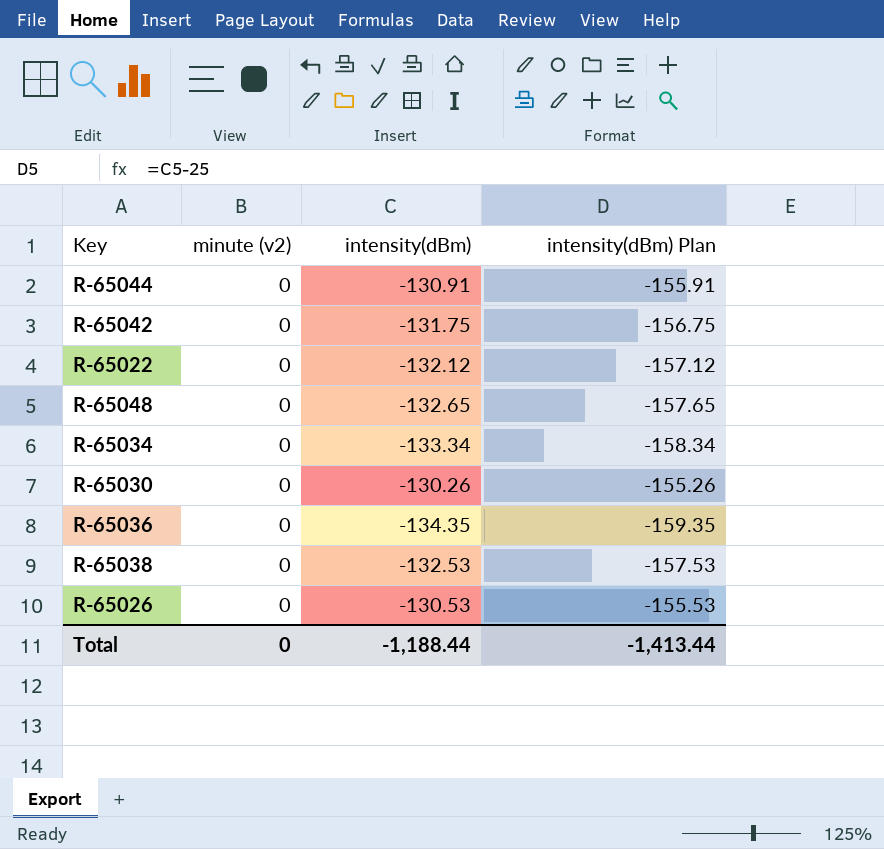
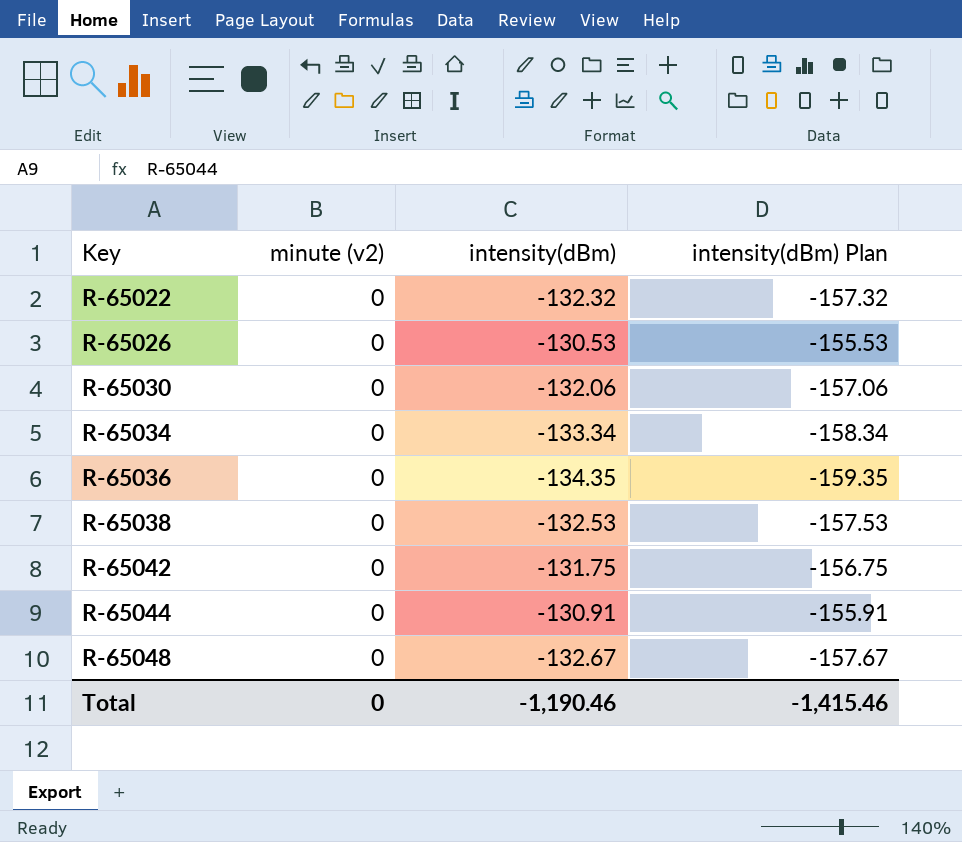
row order: none -> Key ascending
R-65022 | intensity(dBm): -132.12 -> -132.32
R-65022 | intensity(dBm) Plan: -157.12 -> -157.32
R-65030 | intensity(dBm): -130.26 -> -132.06
R-65030 | intensity(dBm) Plan: -155.26 -> -157.06
R-65048 | intensity(dBm): -132.65 -> -132.67
R-65048 | intensity(dBm) Plan: -157.65 -> -157.67
Total | intensity(dBm): -1,188.44 -> -1,190.46
Total | intensity(dBm) Plan: -1,413.44 -> -1,415.46

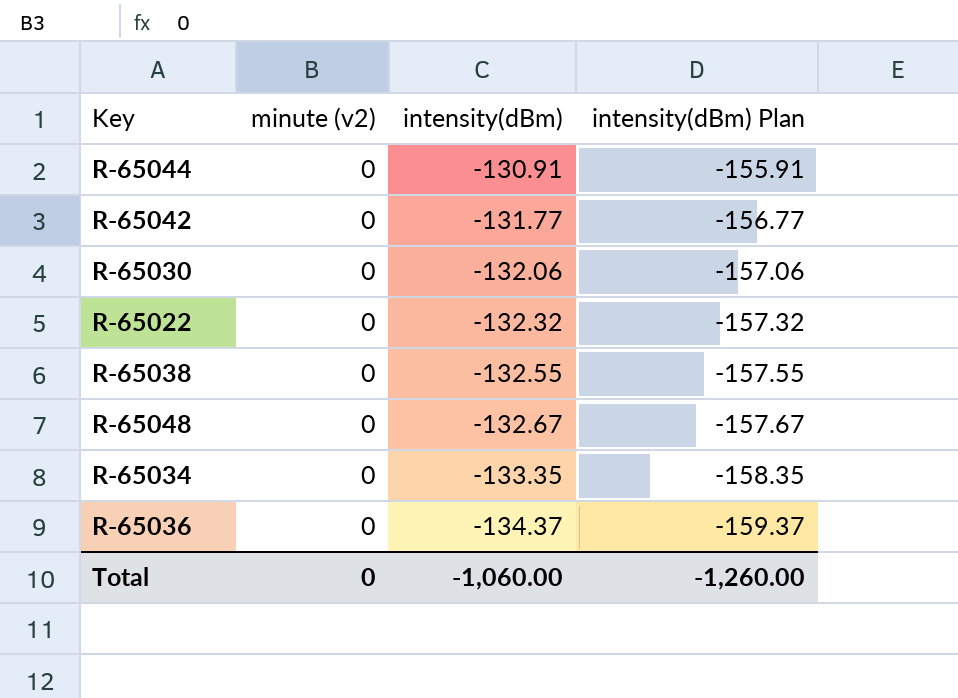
row order: Key ascending -> intensity(dBm) descending
row R-65026: 0 | -130.53 | -155.53 -> none
R-65042 | intensity(dBm): -131.75 -> -131.77
R-65042 | intensity(dBm) Plan: -156.75 -> -156.77
R-65038 | intensity(dBm): -132.53 -> -132.55
R-65038 | intensity(dBm) Plan: -157.53 -> -157.55
R-65034 | intensity(dBm): -133.34 -> -133.35
R-65034 | intensity(dBm) Plan: -158.34 -> -158.35
R-65036 | intensity(dBm): -134.35 -> -134.37
R-65036 | intensity(dBm) Plan: -159.35 -> -159.37
Total | intensity(dBm): -1,190.46 -> -1,060.00
Total | intensity(dBm) Plan: -1,415.46 -> -1,260.00

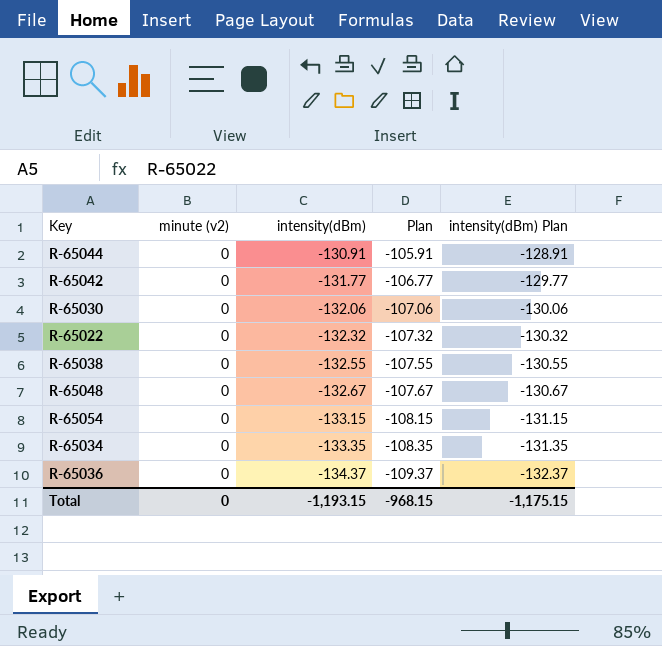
column Plan | formula: none -> [intensity(dBm)] + 25
column intensity(dBm) Plan | formula: [intensity(dBm)] - 25 -> [intensity(dBm)] + 2
row R-65054: none -> 0 | -133.15 | -108.15 | -131.15
Total | intensity(dBm): -1,060.00 -> -1,193.15
Total | intensity(dBm) Plan: -1,260.00 -> -1,175.15

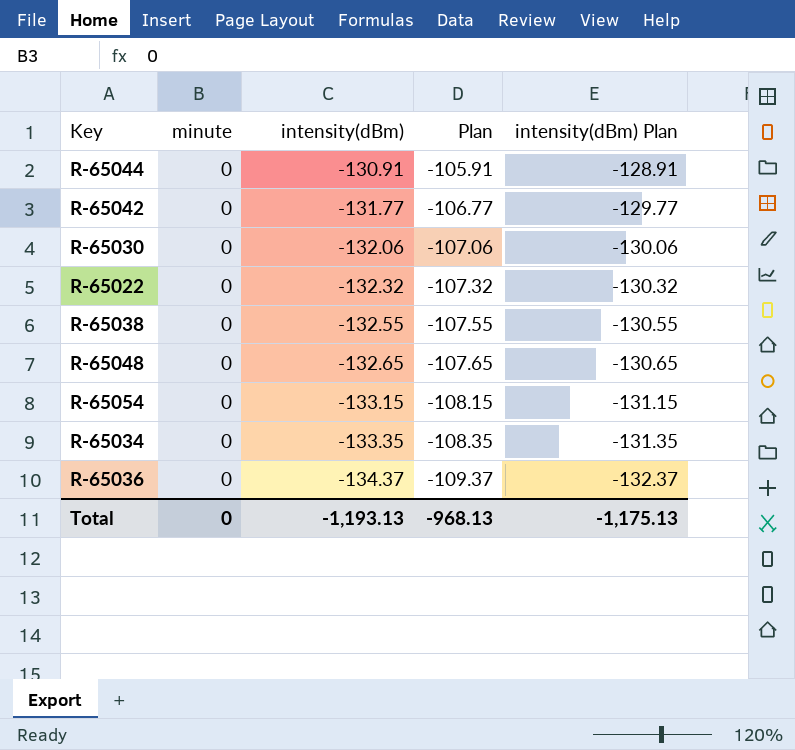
column name: minute (v2) -> minute
R-65048 | intensity(dBm): -132.67 -> -132.65
R-65048 | Plan: -107.67 -> -107.65
R-65048 | intensity(dBm) Plan: -130.67 -> -130.65
Total | intensity(dBm): -1,193.15 -> -1,193.13
Total | Plan: -968.15 -> -968.13
Total | intensity(dBm) Plan: -1,175.15 -> -1,175.13

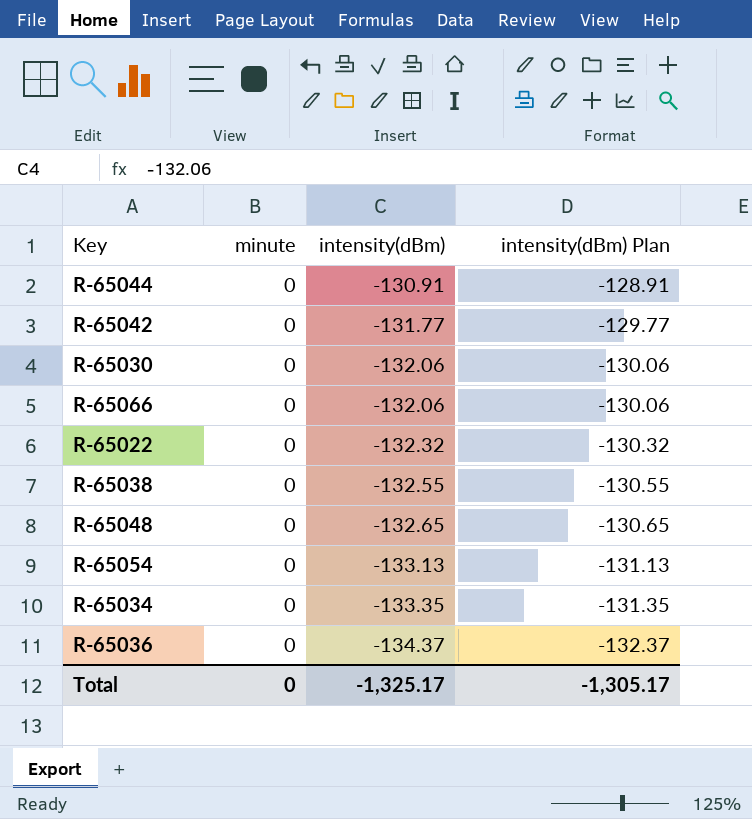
column Plan | formula: [intensity(dBm)] + 25 -> none
row R-65066: none -> 0 | -132.06 | -130.06
R-65054 | intensity(dBm): -133.15 -> -133.13
R-65054 | intensity(dBm) Plan: -131.15 -> -131.13
Total | intensity(dBm): -1,193.13 -> -1,325.17
Total | intensity(dBm) Plan: -1,175.13 -> -1,305.17

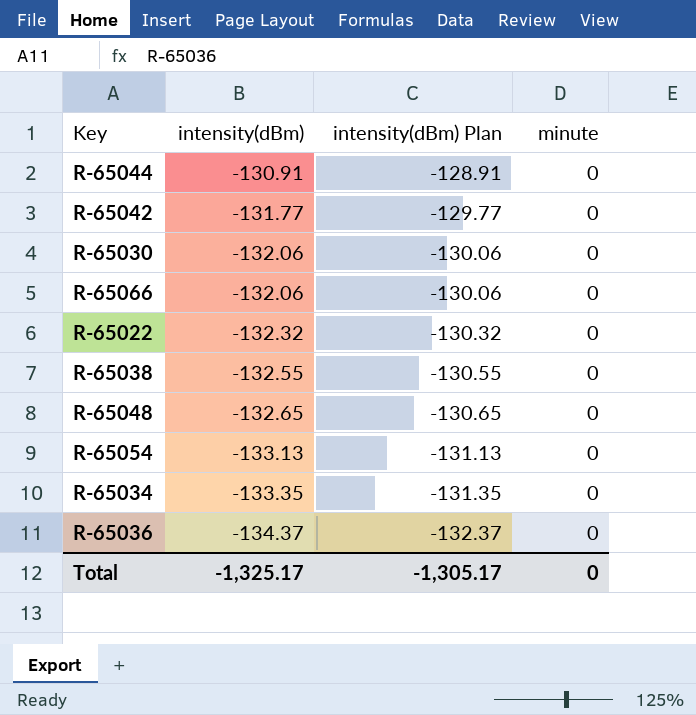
column minute | position: 2 -> 4

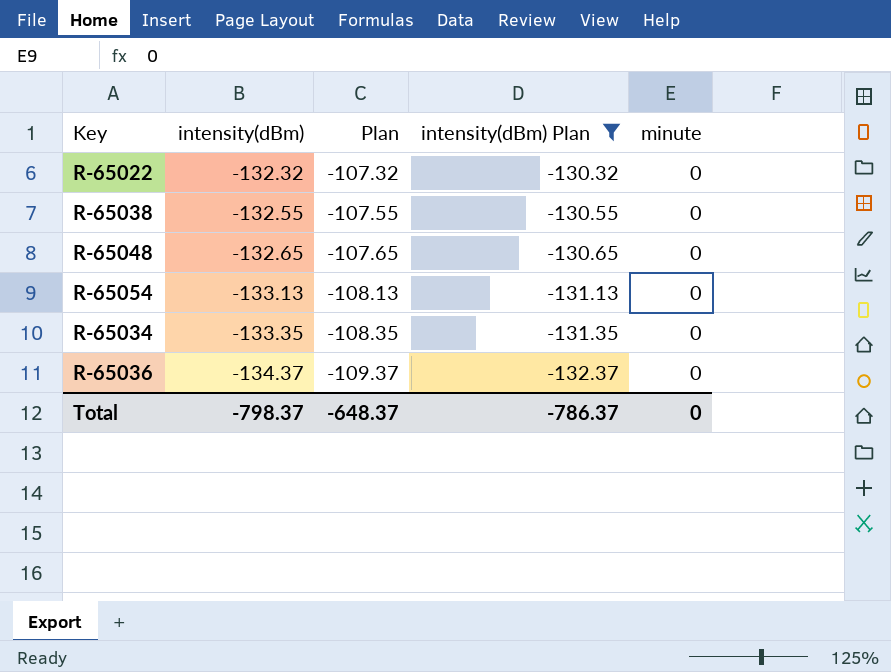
filter: none -> intensity(dBm) Plan <= -130.32
column Plan | formula: none -> [intensity(dBm)] + 25
Total | intensity(dBm): -1,325.17 -> -798.37
Total | intensity(dBm) Plan: -1,305.17 -> -786.37

